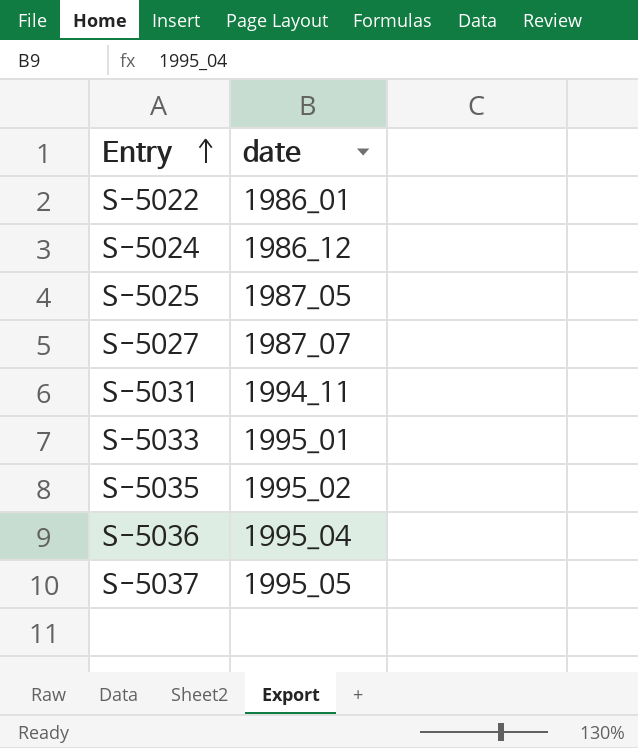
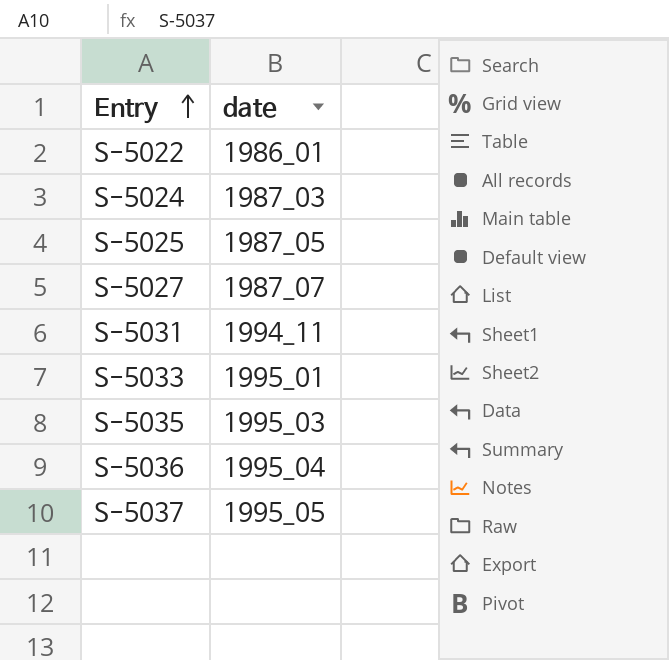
S-5024 | date: 1986_12 -> 1987_03
S-5035 | date: 1995_02 -> 1995_03

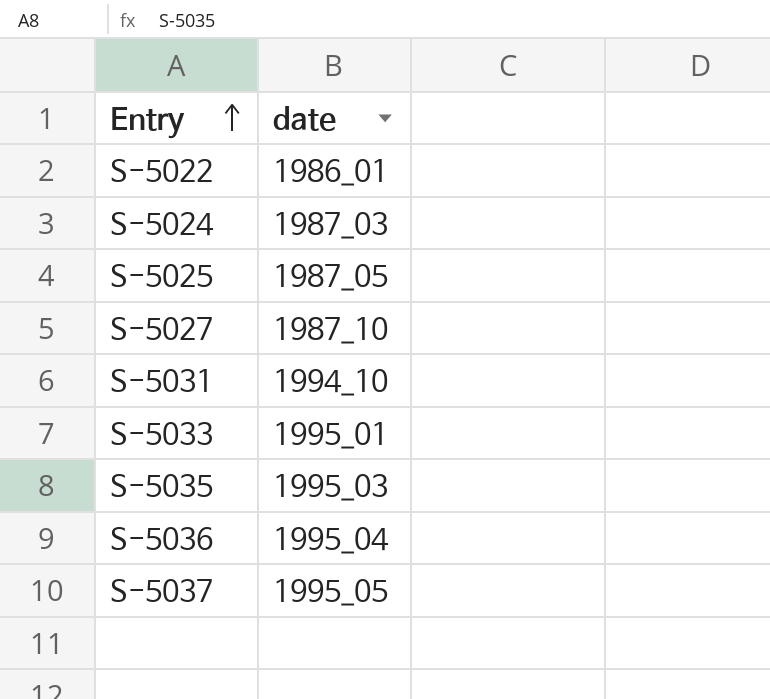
S-5027 | date: 1987_07 -> 1987_10
S-5031 | date: 1994_11 -> 1994_10

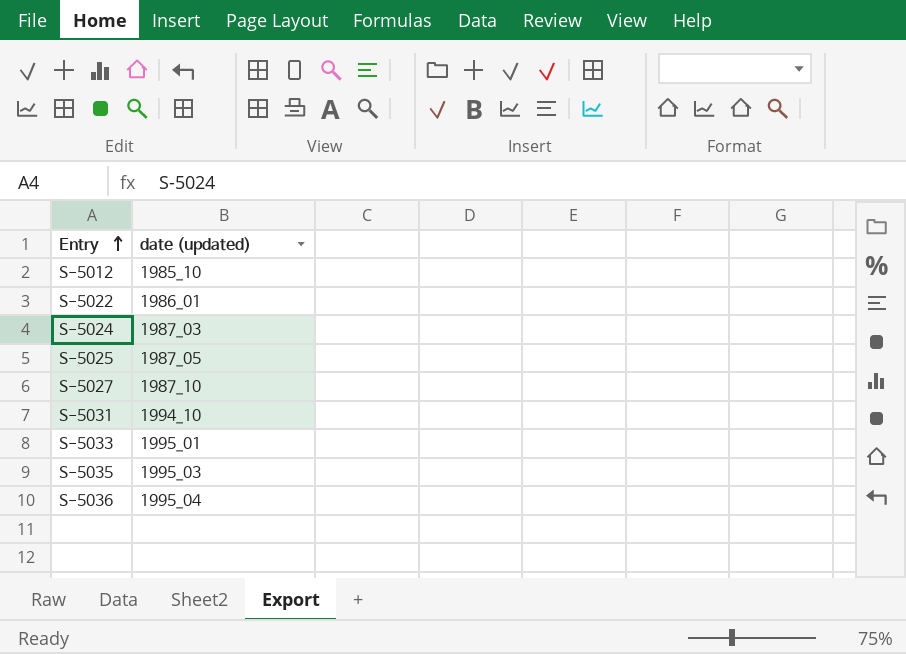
column name: date -> date (updated)
row S-5037: 1995_05 -> none
row S-5012: none -> 1985_10

